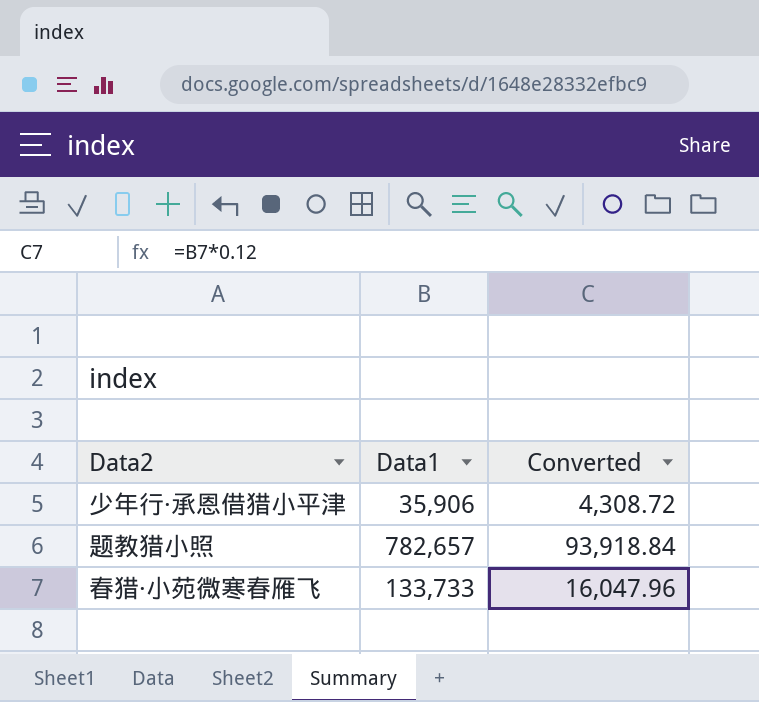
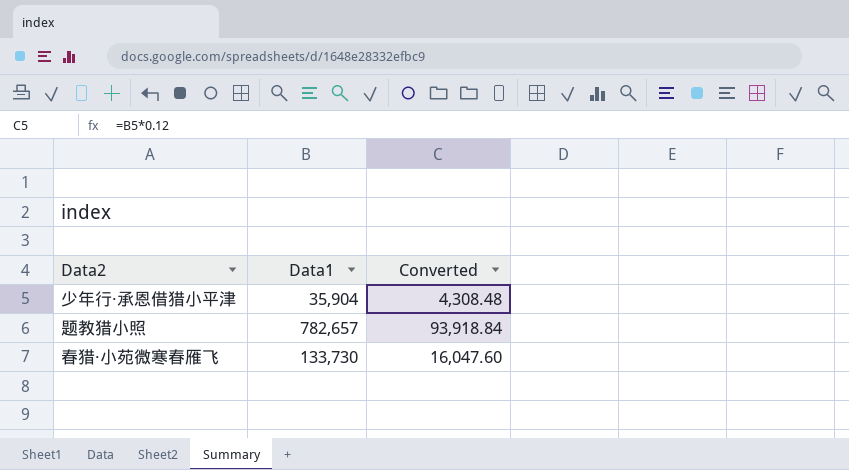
少年行·承恩借猎小平津 | Data1: 35,906 -> 35,904
少年行·承恩借猎小平津 | Converted: 4,308.72 -> 4,308.48
春猎·小苑微寒春雁飞 | Data1: 133,733 -> 133,730
春猎·小苑微寒春雁飞 | Converted: 16,047.96 -> 16,047.60

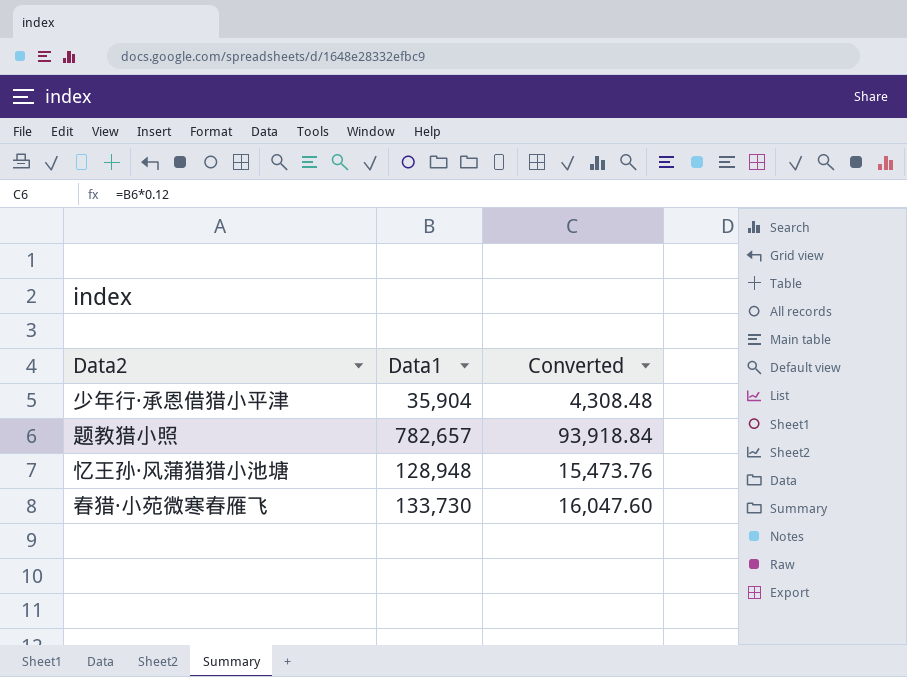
row 忆王孙·风蒲猎猎小池塘: none -> 128,948 | 15,473.76

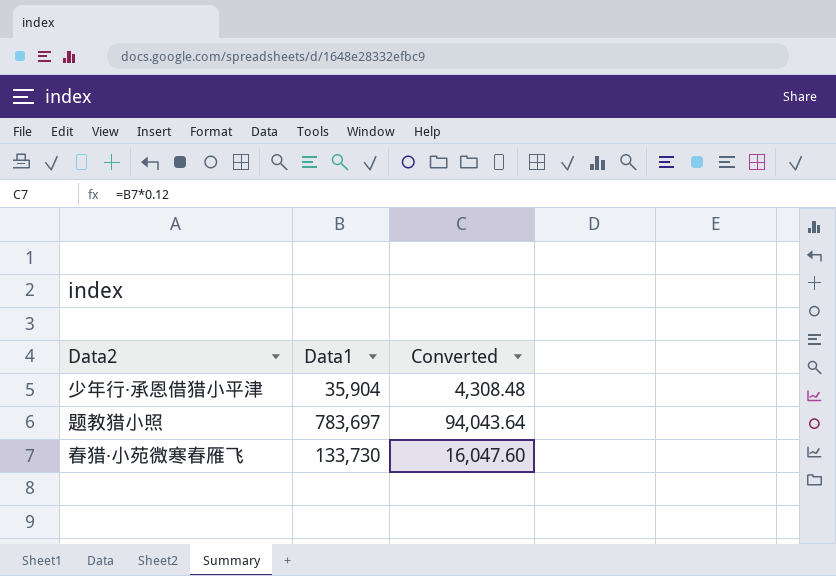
row 忆王孙·风蒲猎猎小池塘: 128,948 | 15,473.76 -> none
题教猎小照 | Data1: 782,657 -> 783,697
题教猎小照 | Converted: 93,918.84 -> 94,043.64

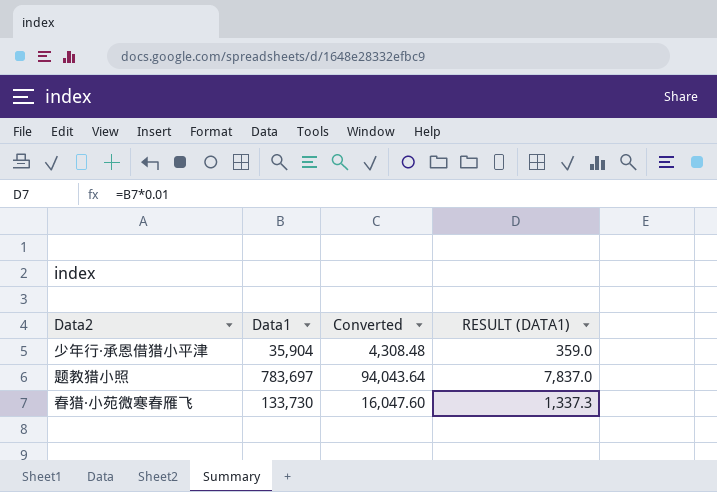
column RESULT (DATA1) | formula: none -> [Data1] * 0.01

